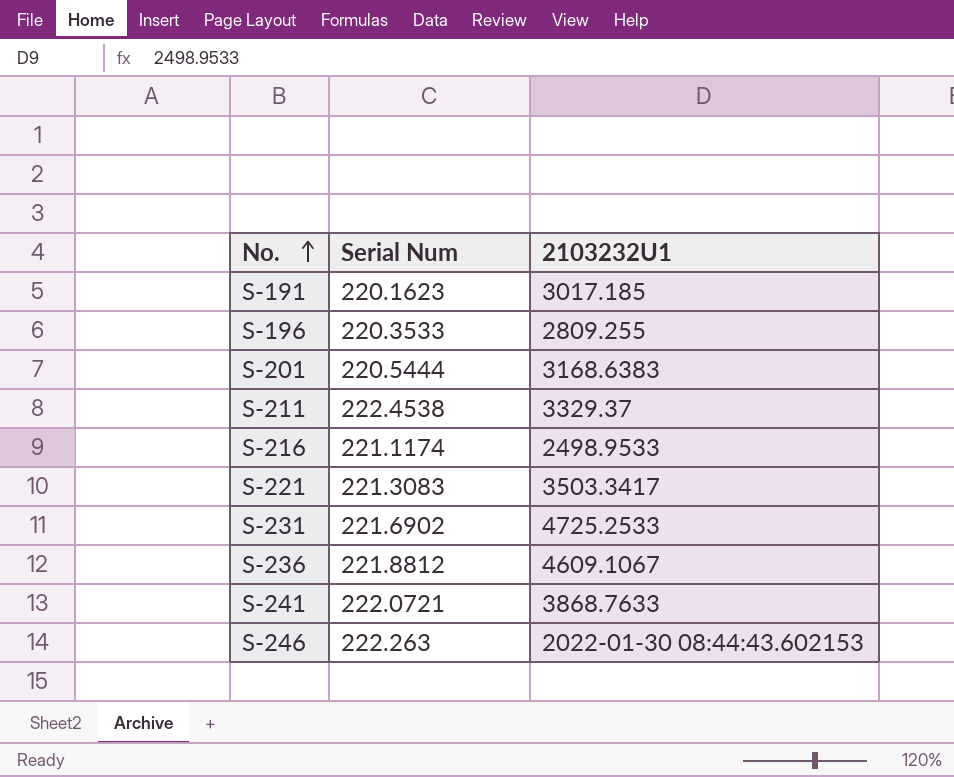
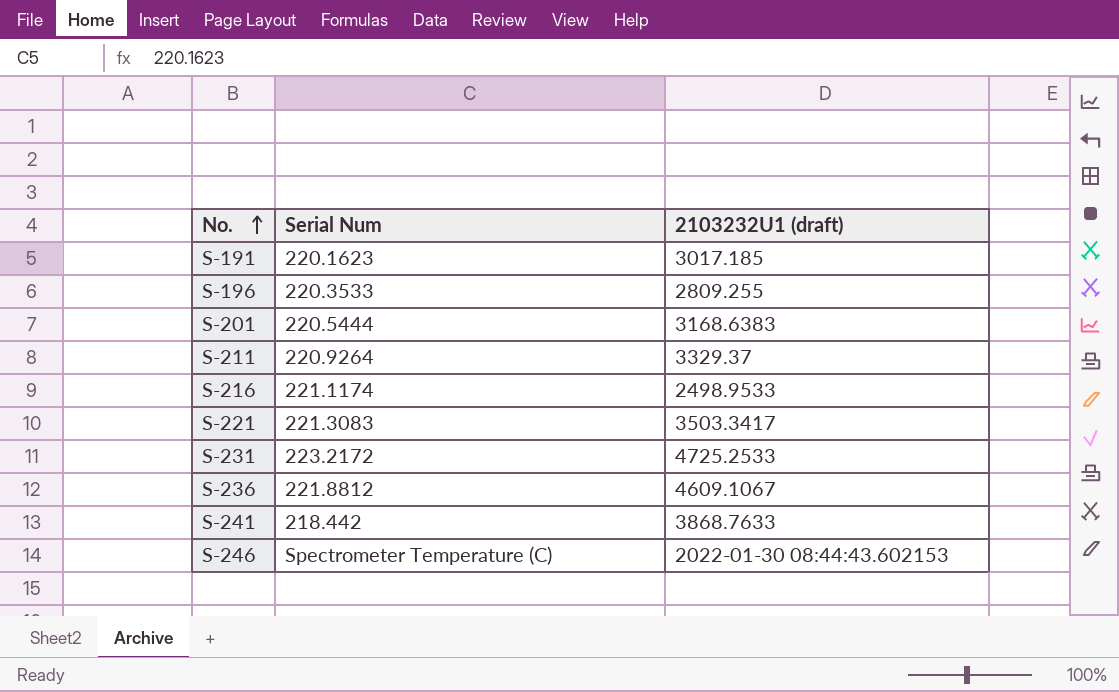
column name: 2103232U1 -> 2103232U1 (draft)
S-211 | Serial Num: 222.4538 -> 220.9264
S-231 | Serial Num: 221.6902 -> 223.2172
S-241 | Serial Num: 222.0721 -> 218.442
S-246 | Serial Num: 222.263 -> Spectrometer Temperature (C)

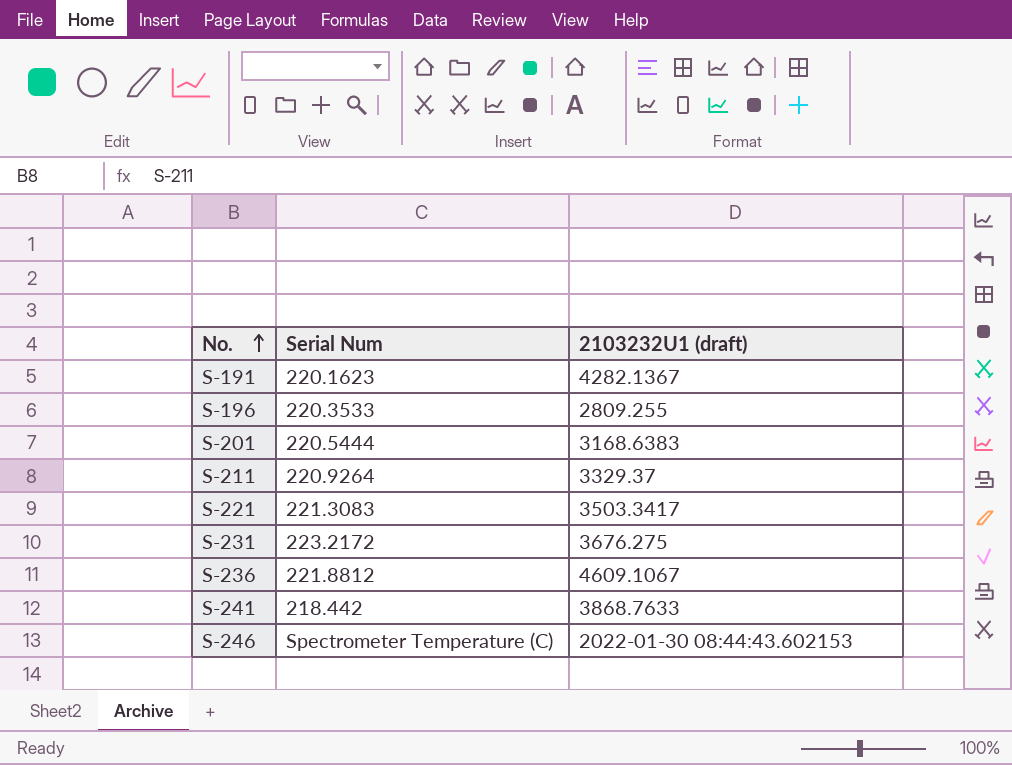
row S-216: 221.1174 | 2498.9533 -> none
S-191 | 2103232U1 (draft): 3017.185 -> 4282.1367
S-231 | 2103232U1 (draft): 4725.2533 -> 3676.275

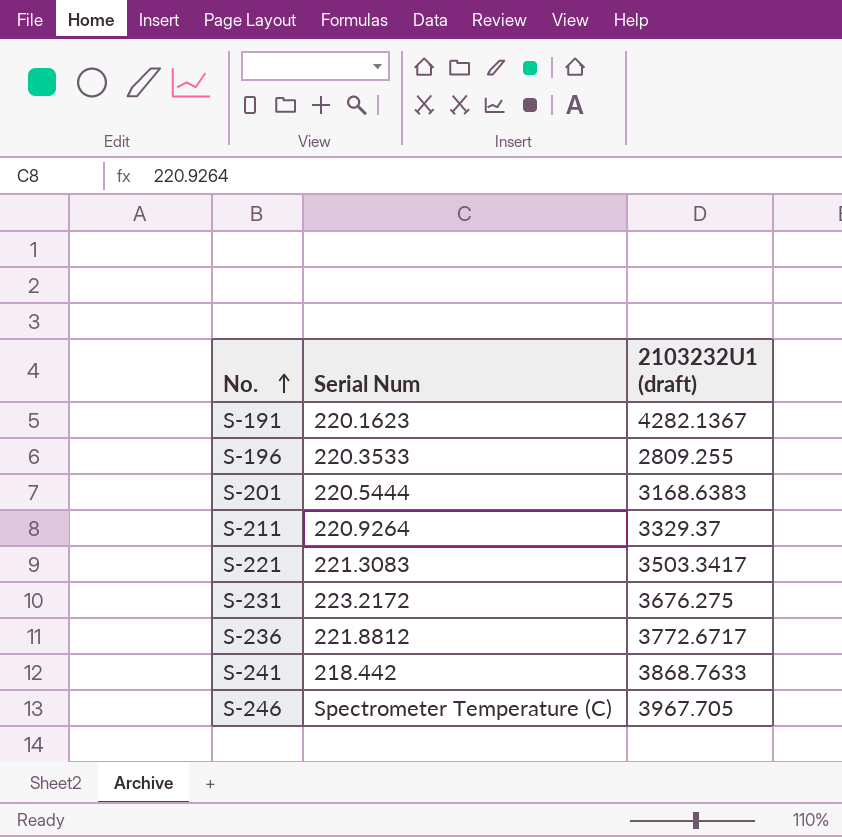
S-236 | 2103232U1 (draft): 4609.1067 -> 3772.6717
S-246 | 2103232U1 (draft): 2022-01-30 08:44:43.602153 -> 3967.705

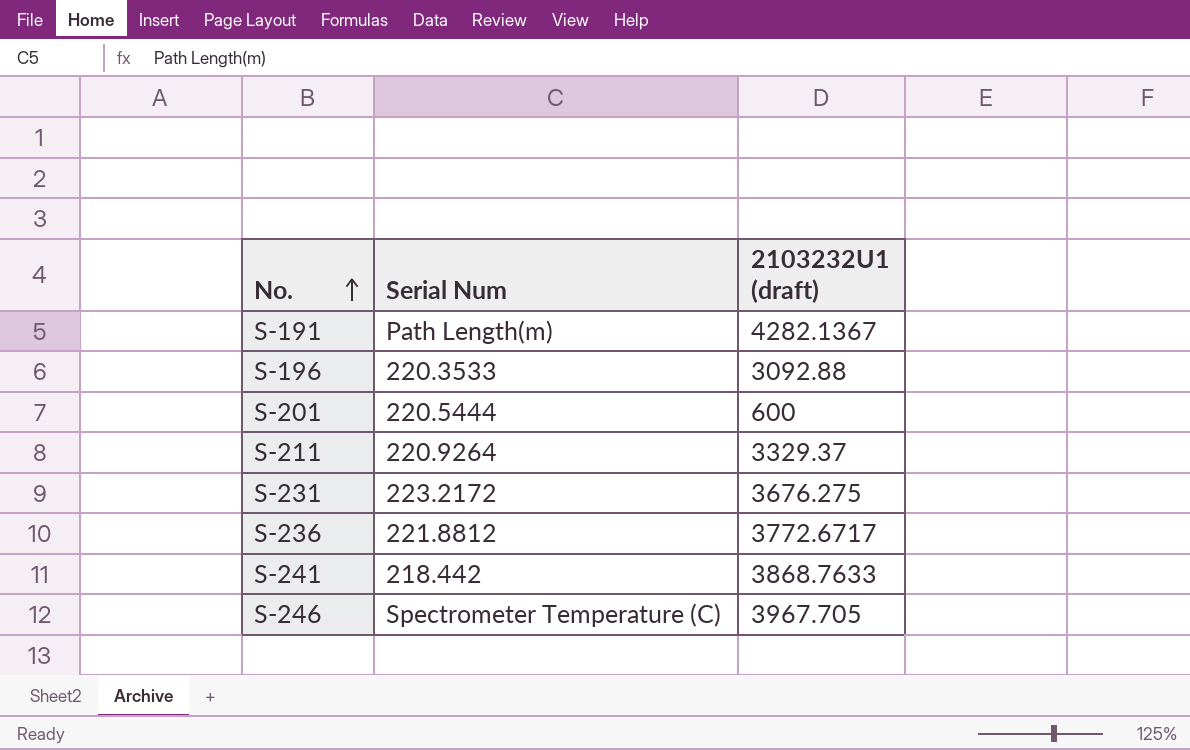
row S-221: 221.3083 | 3503.3417 -> none
S-191 | Serial Num: 220.1623 -> Path Length(m)
S-196 | 2103232U1 (draft): 2809.255 -> 3092.88
S-201 | 2103232U1 (draft): 3168.6383 -> 600

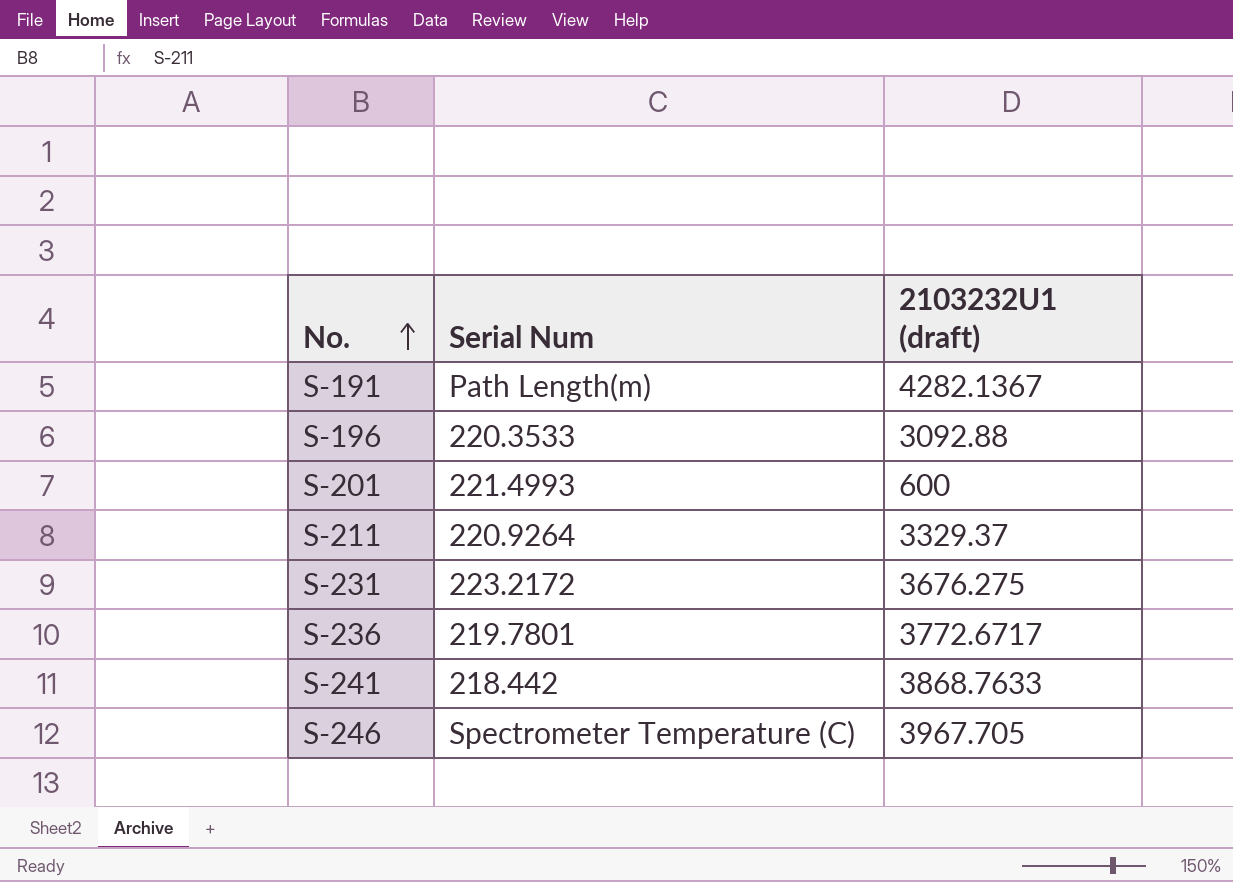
S-201 | Serial Num: 220.5444 -> 221.4993
S-236 | Serial Num: 221.8812 -> 219.7801

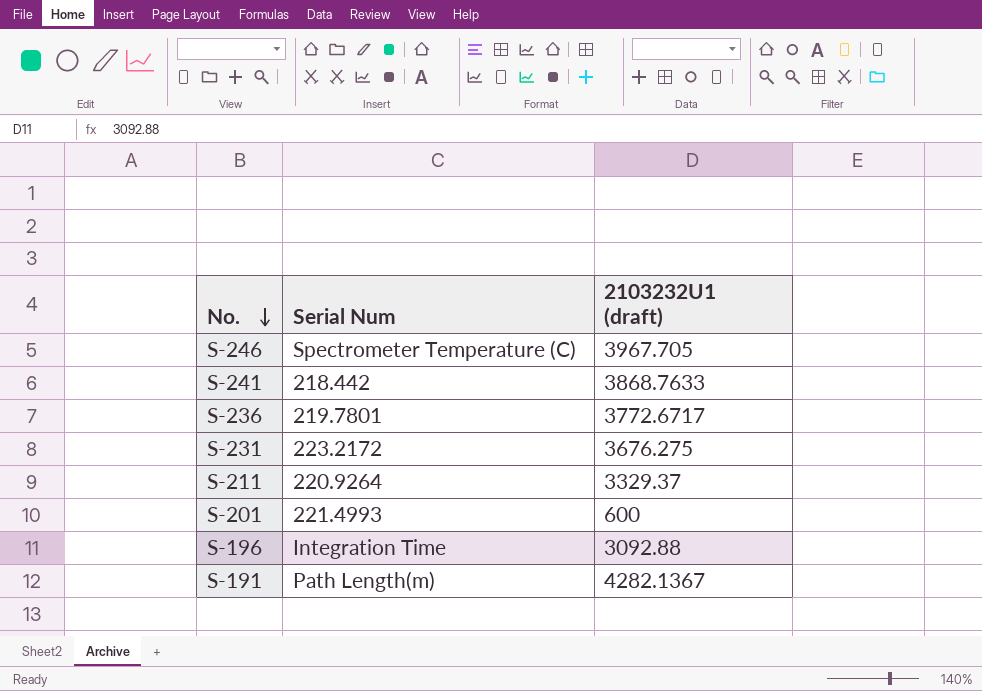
row order: No. ascending -> No. descending
S-196 | Serial Num: 220.3533 -> Integration Time

